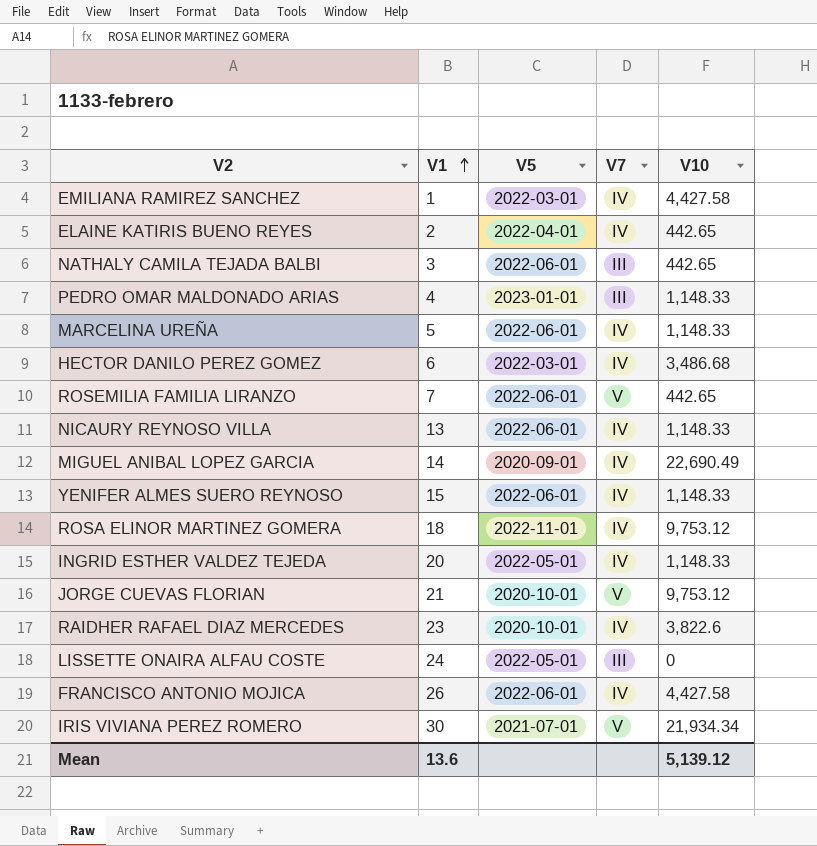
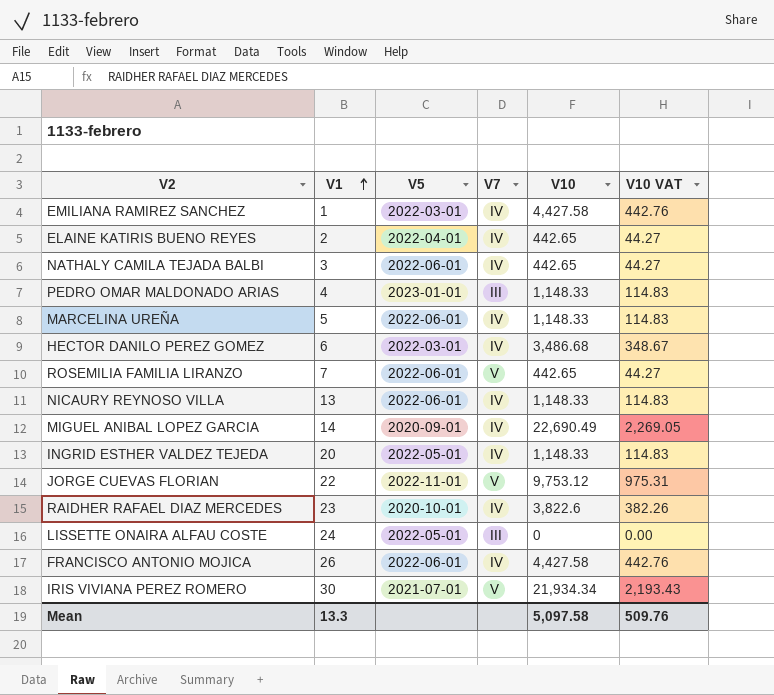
column V10 VAT | formula: none -> [V10] * 0.1
row YENIFER ALMES SUERO REYNOSO: 15 | 2022-06-01 | IV | 1,148.33 -> none
row ROSA ELINOR MARTINEZ GOMERA: 18 | 2022-11-01 | IV | 9,753.12 -> none
NATHALY CAMILA TEJADA BALBI | V7: III -> IV
JORGE CUEVAS FLORIAN | V1: 21 -> 22
JORGE CUEVAS FLORIAN | V5: 2020-10-01 -> 2022-11-01
Mean | V1: 13.6 -> 13.3
Mean | V10: 5,139.12 -> 5,097.58

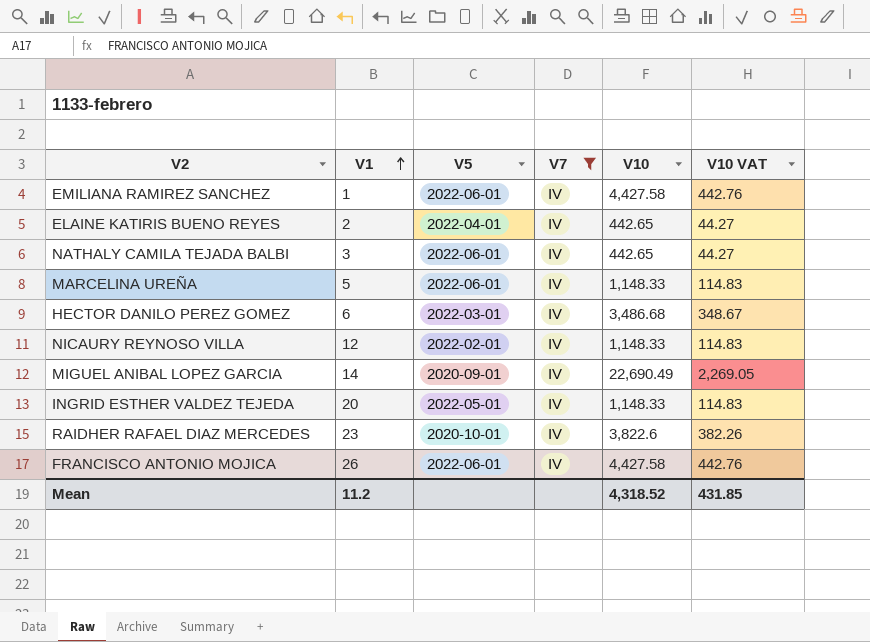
filter: none -> V7 = IV
EMILIANA RAMIREZ SANCHEZ | V5: 2022-03-01 -> 2022-06-01
NICAURY REYNOSO VILLA | V1: 13 -> 12
NICAURY REYNOSO VILLA | V5: 2022-06-01 -> 2022-02-01
Mean | V1: 13.3 -> 11.2
Mean | V10: 5,097.58 -> 4,318.52
Mean | V10 VAT: 509.76 -> 431.85

